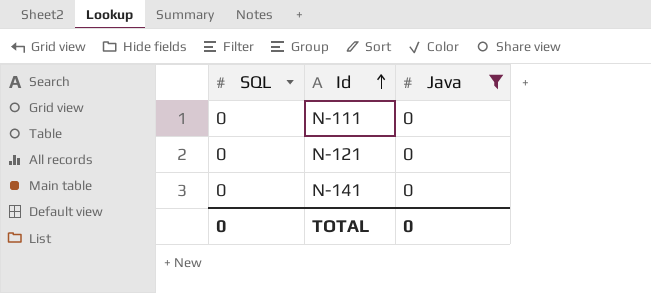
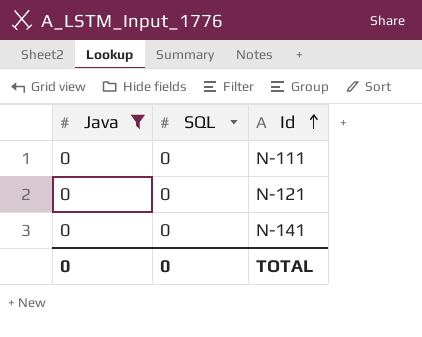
column Java | position: 3 -> 1

